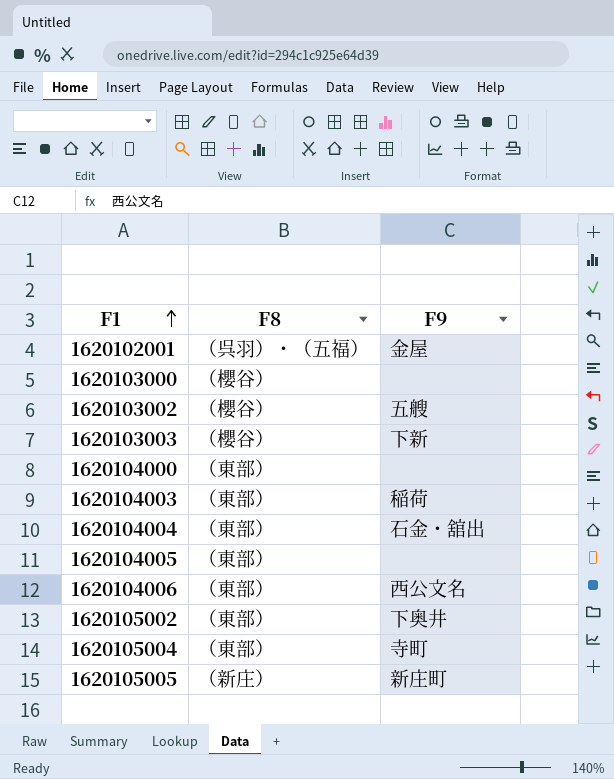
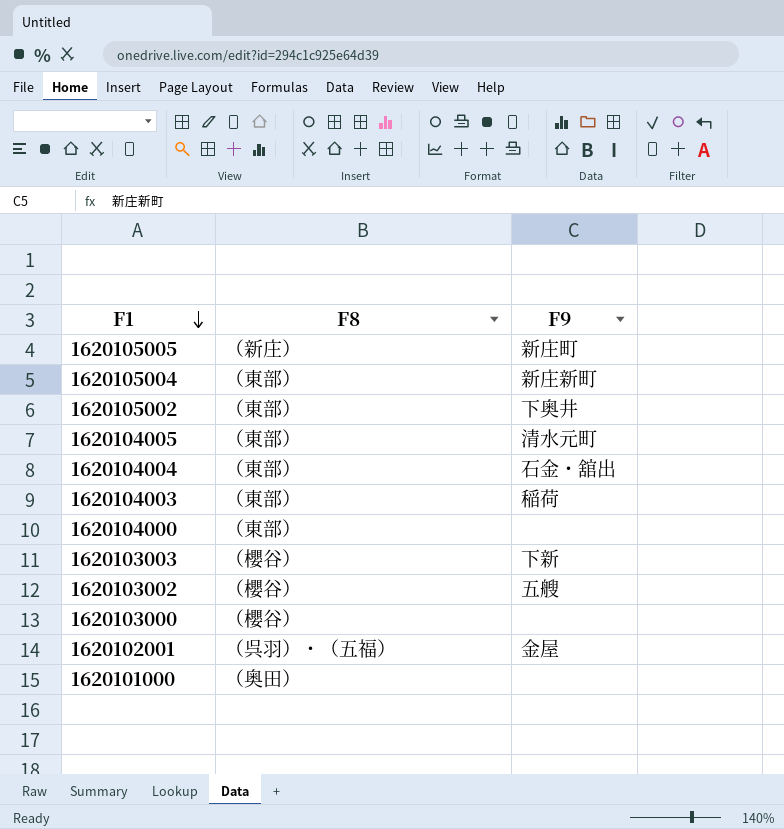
row order: F1 ascending -> F1 descending
row 1620104006: （東部） | 西公文名 -> none
1620105004 | F9: 寺町 -> 新庄新町
1620104005 | F9: none -> 清水元町
row 1620101000: none -> （奥田） | none

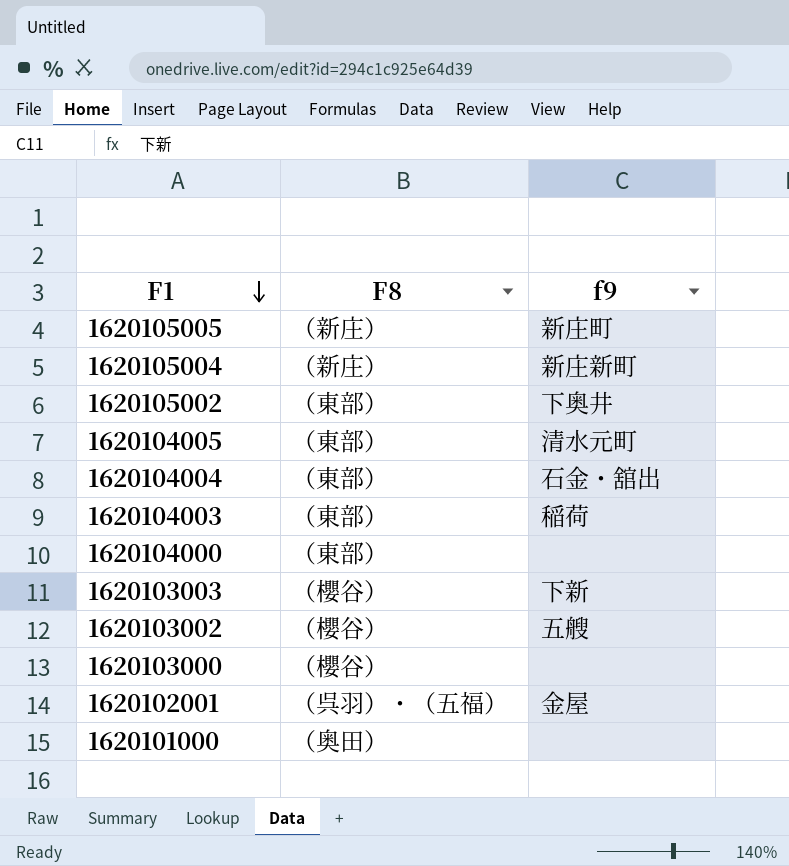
column name: F9 -> f9
1620105004 | F8: （東部） -> （新庄）

